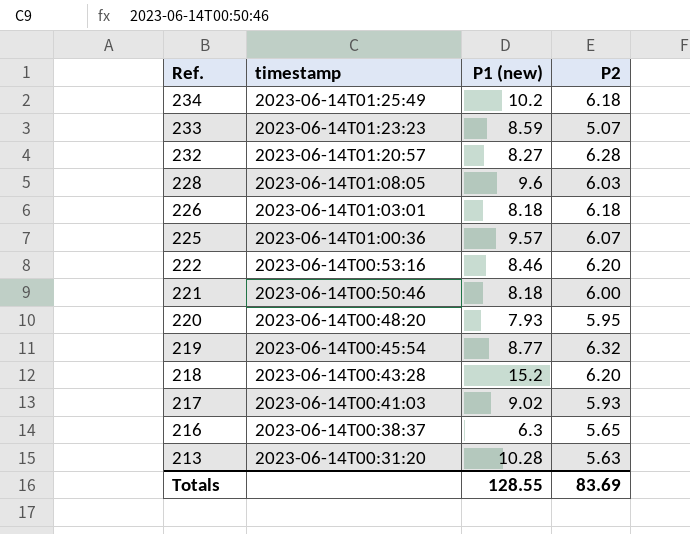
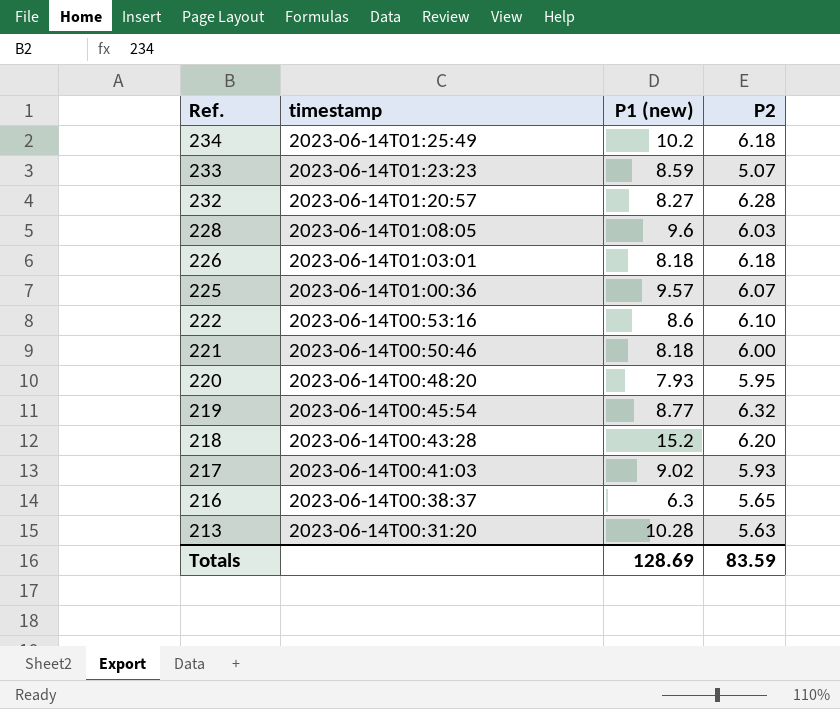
222 | P1 (new): 8.46 -> 8.6
222 | P2: 6.20 -> 6.10
Totals | P1 (new): 128.55 -> 128.69
Totals | P2: 83.69 -> 83.59

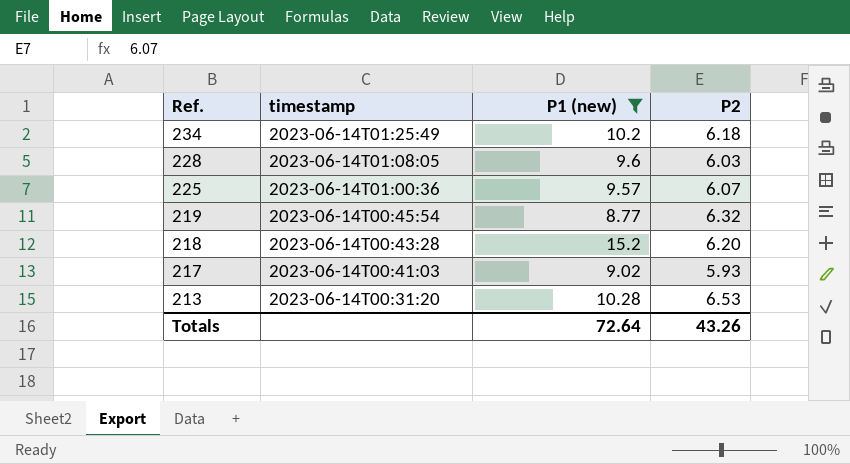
filter: none -> P1 (new) >= 8.77
213 | P2: 5.63 -> 6.53
Totals | P1 (new): 128.69 -> 72.64
Totals | P2: 83.59 -> 43.26

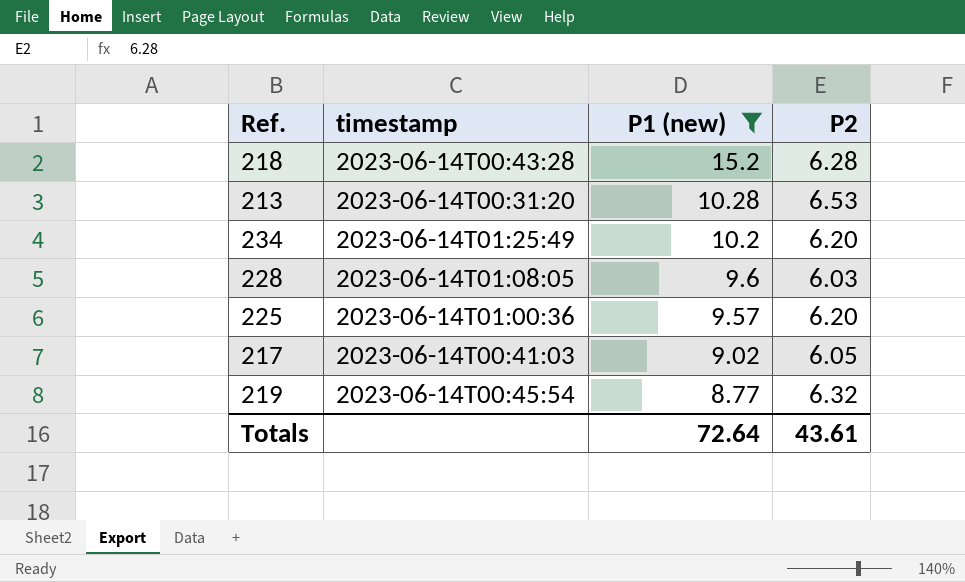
row order: Ref. descending -> P1 (new) descending
218 | P2: 6.20 -> 6.28
234 | P2: 6.18 -> 6.20
225 | P2: 6.07 -> 6.20
217 | P2: 5.93 -> 6.05
Totals | P2: 43.26 -> 43.61

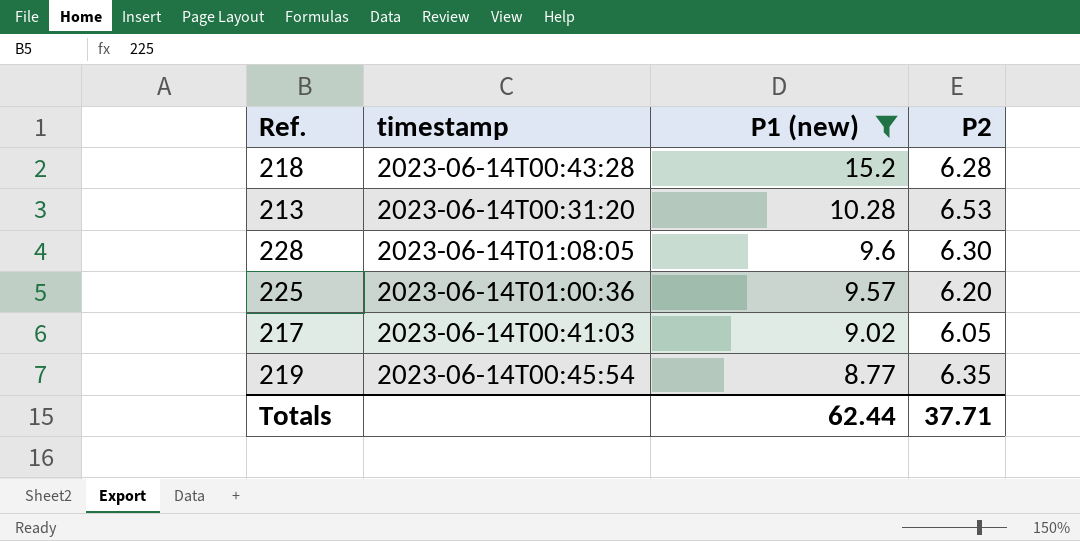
row 234: 2023-06-14T01:25:49 | 10.2 | 6.20 -> none
228 | P2: 6.03 -> 6.30
219 | P2: 6.32 -> 6.35
Totals | P1 (new): 72.64 -> 62.44
Totals | P2: 43.61 -> 37.71

